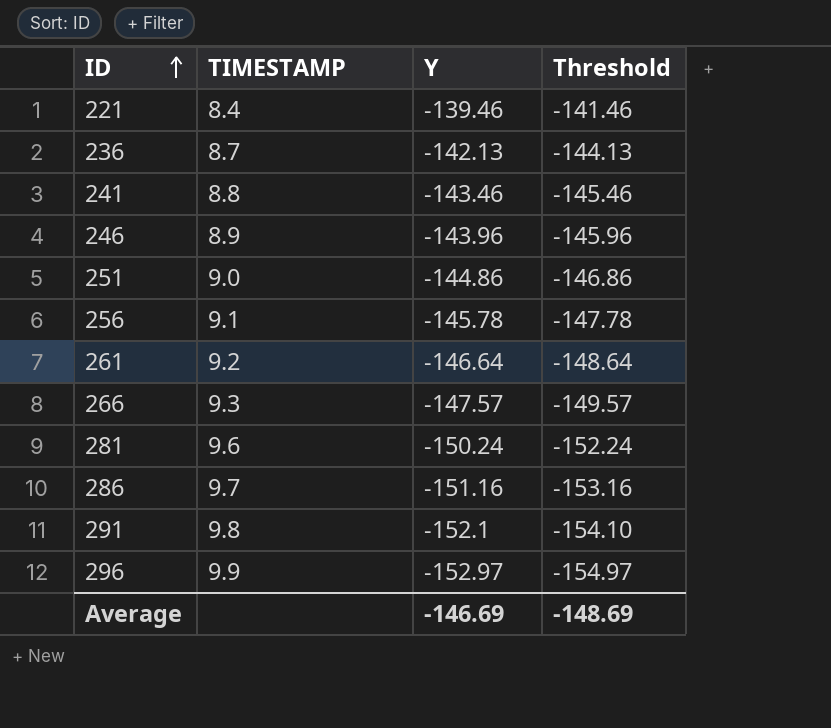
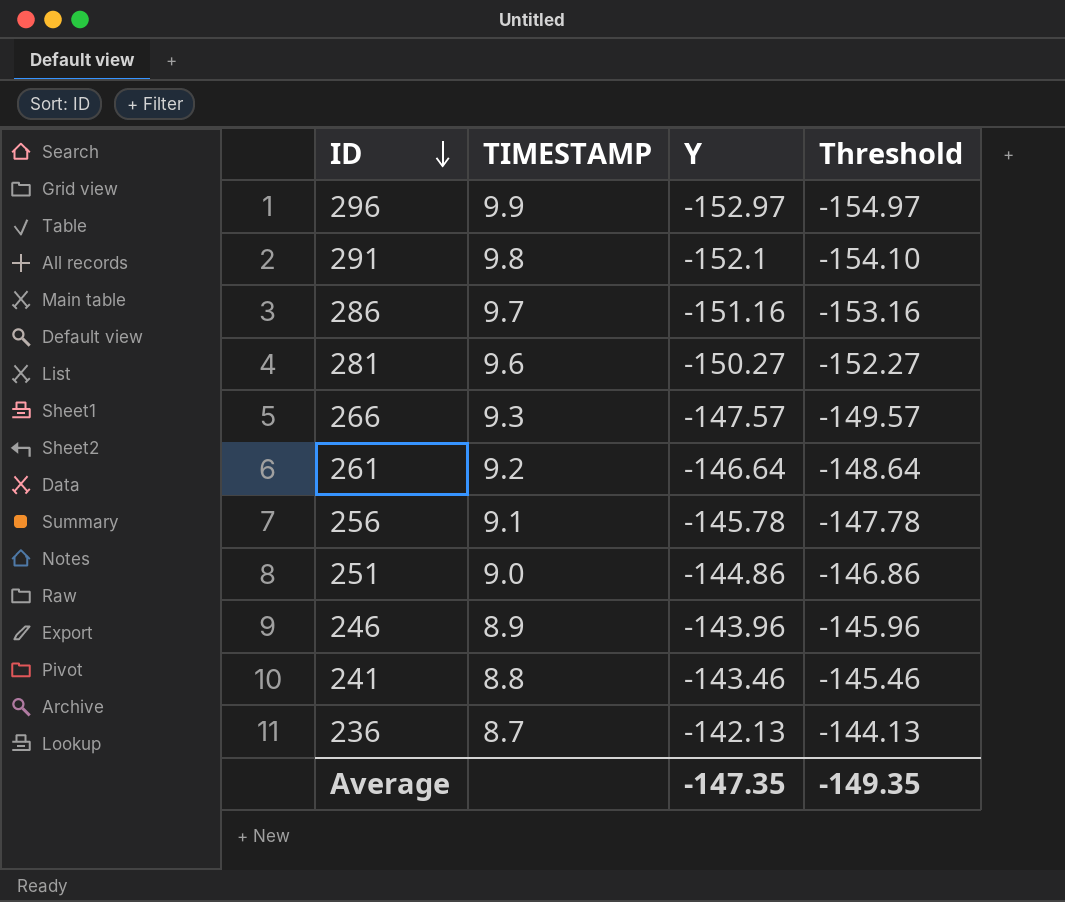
row order: ID ascending -> ID descending
row 221: 8.4 | -139.46 | -141.46 -> none
281 | Y: -150.24 -> -150.27
281 | Threshold: -152.24 -> -152.27
Average | Y: -146.69 -> -147.35
Average | Threshold: -148.69 -> -149.35

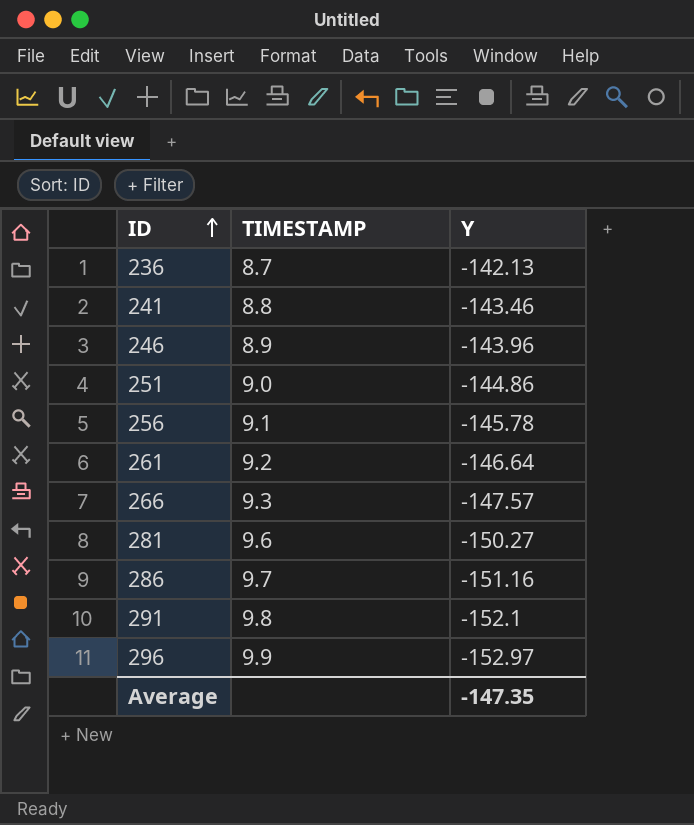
row order: ID descending -> ID ascending
column Threshold | formula: [Y] - 2 -> none

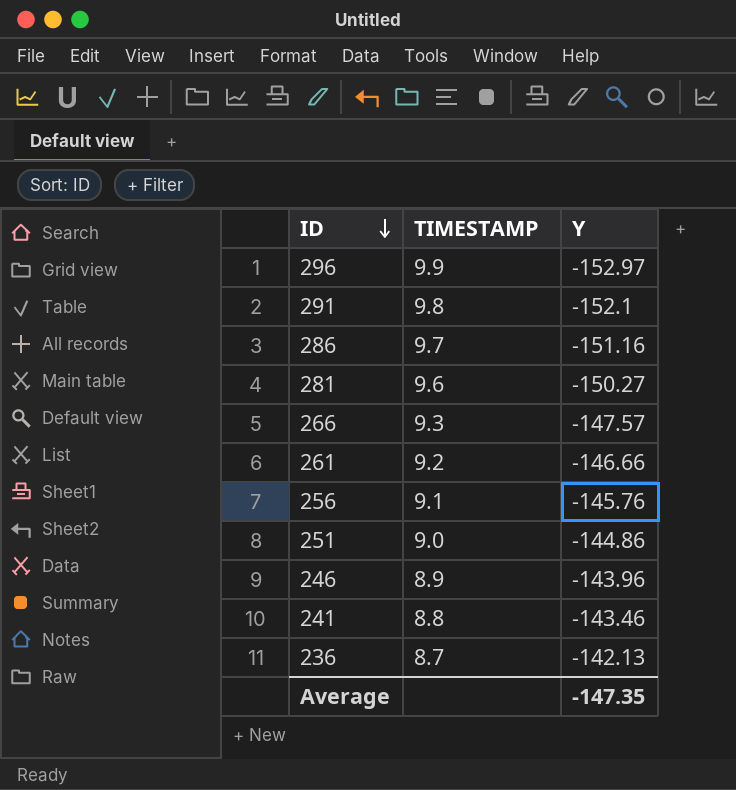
row order: ID ascending -> ID descending
261 | Y: -146.64 -> -146.66
256 | Y: -145.78 -> -145.76

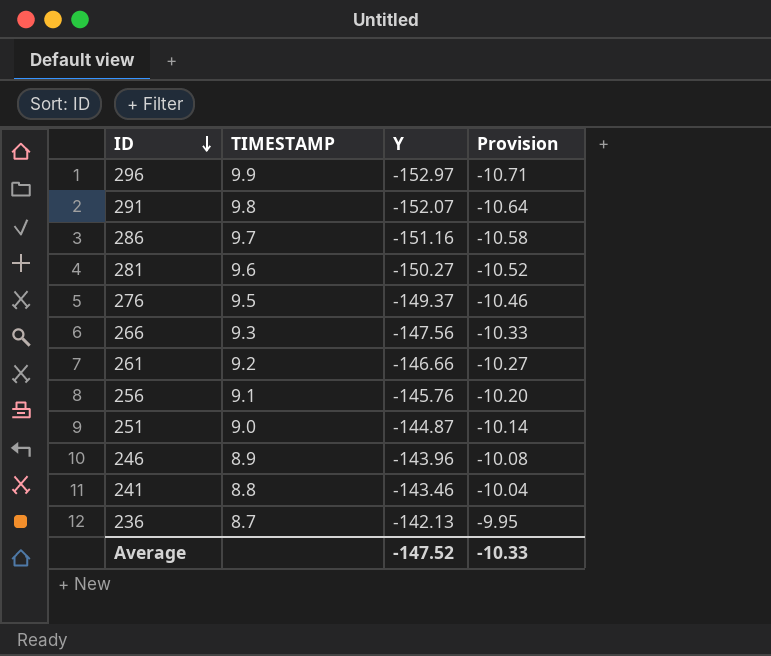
column Provision | formula: none -> [Y] * 0.07
291 | Y: -152.1 -> -152.07
row 276: none -> 9.5 | -149.37 | -10.46
266 | Y: -147.57 -> -147.56
251 | Y: -144.86 -> -144.87
Average | Y: -147.35 -> -147.52

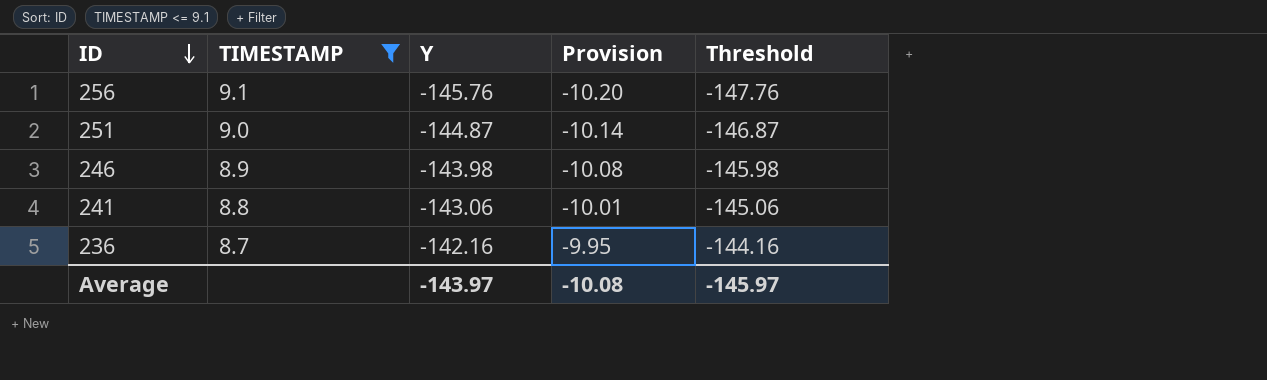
filter: none -> TIMESTAMP <= 9.1
column Threshold | formula: none -> [Y] - 2
246 | Y: -143.96 -> -143.98
241 | Y: -143.46 -> -143.06
241 | Provision: -10.04 -> -10.01
236 | Y: -142.13 -> -142.16
Average | Y: -147.52 -> -143.97
Average | Provision: -10.33 -> -10.08

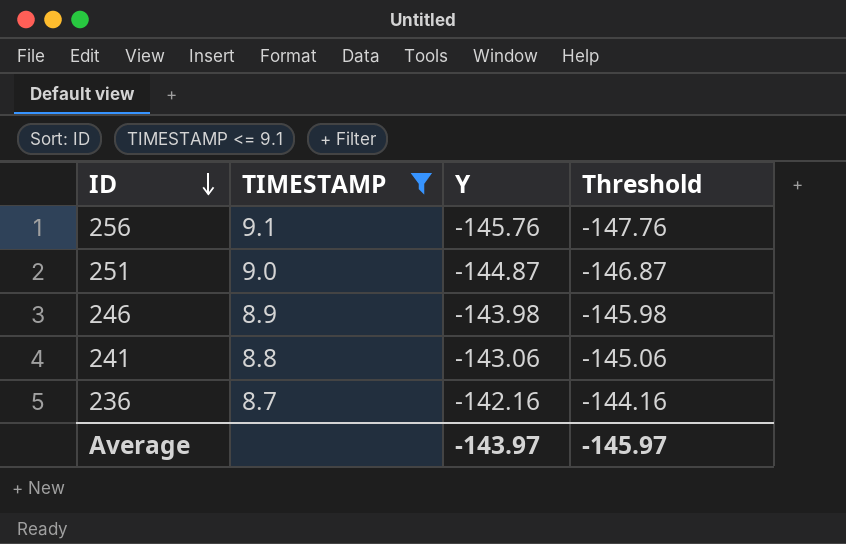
column Provision | formula: [Y] * 0.07 -> none

